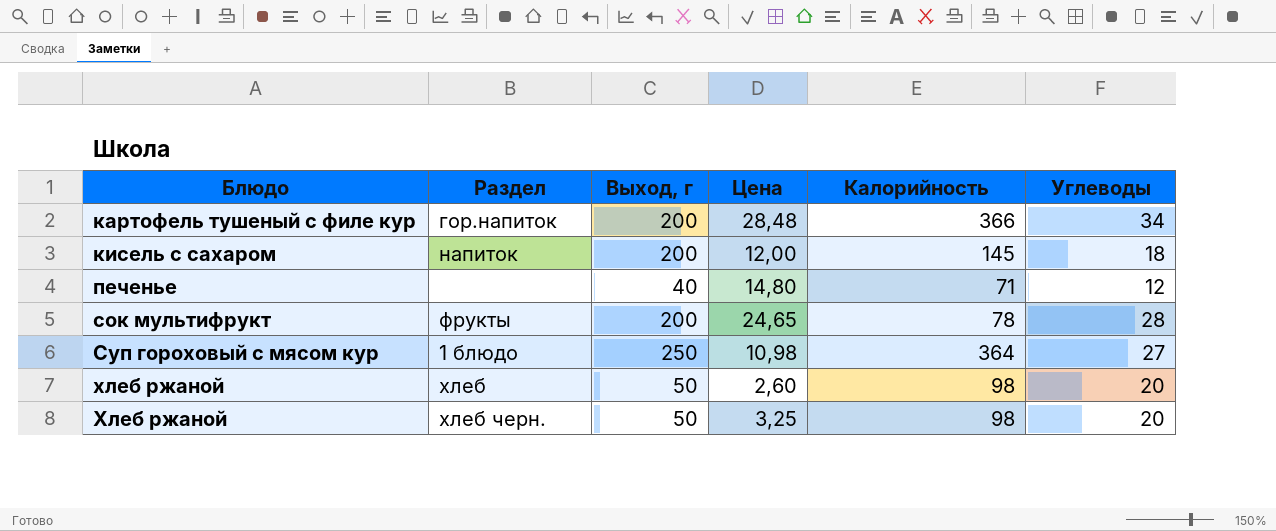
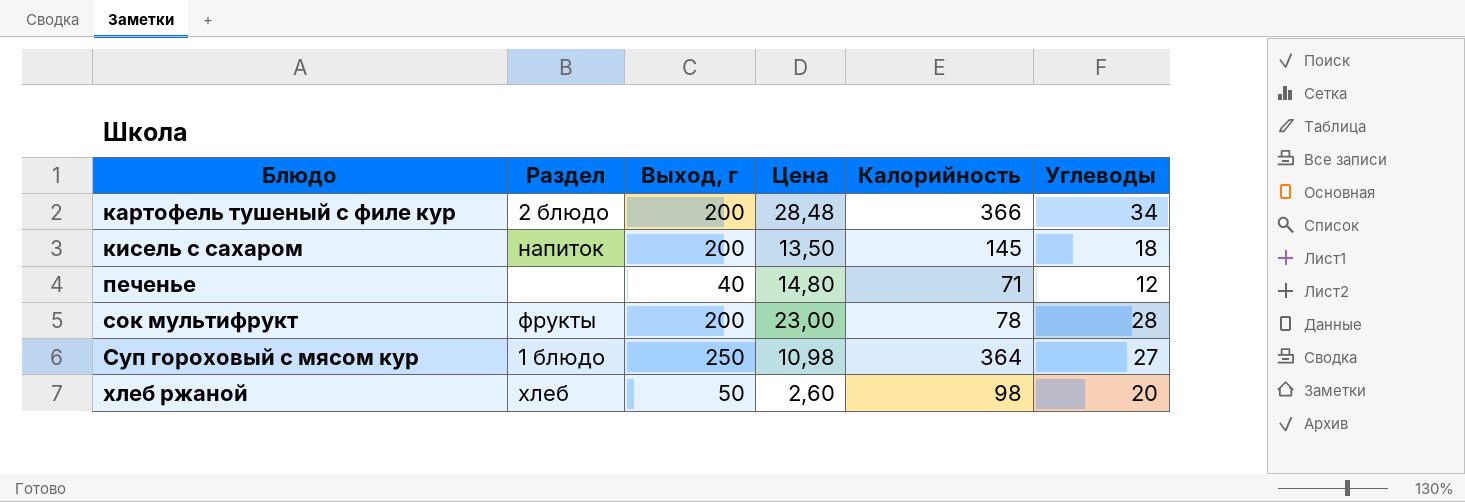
row Хлеб ржаной: хлеб черн. | 50 | 3,25 | 98 | 20 -> none
картофель тушеный с филе кур | Раздел: гор.напиток -> 2 блюдо
кисель с сахаром | Цена: 12,00 -> 13,50
сок мультифрукт | Цена: 24,65 -> 23,00

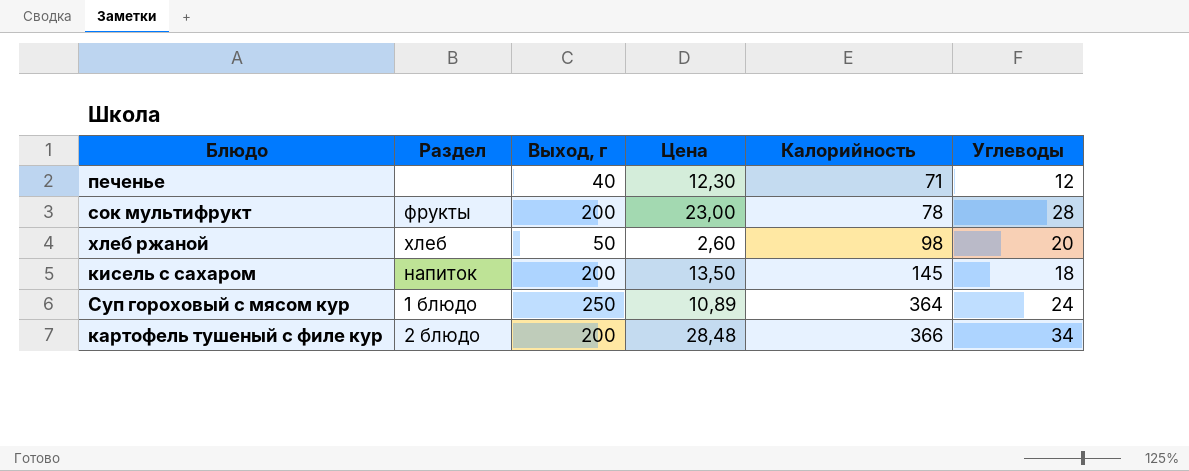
row order: Блюдо ascending -> Калорийность ascending
печенье | Цена: 14,80 -> 12,30
Суп гороховый с мясом кур | Цена: 10,98 -> 10,89
Суп гороховый с мясом кур | Углеводы: 27 -> 24

